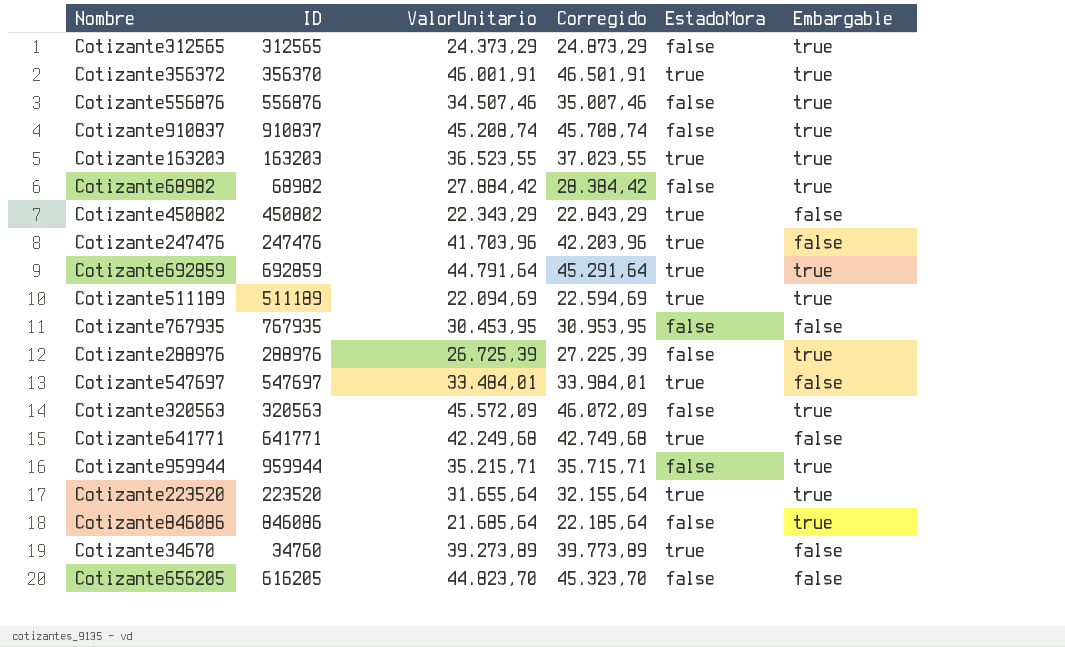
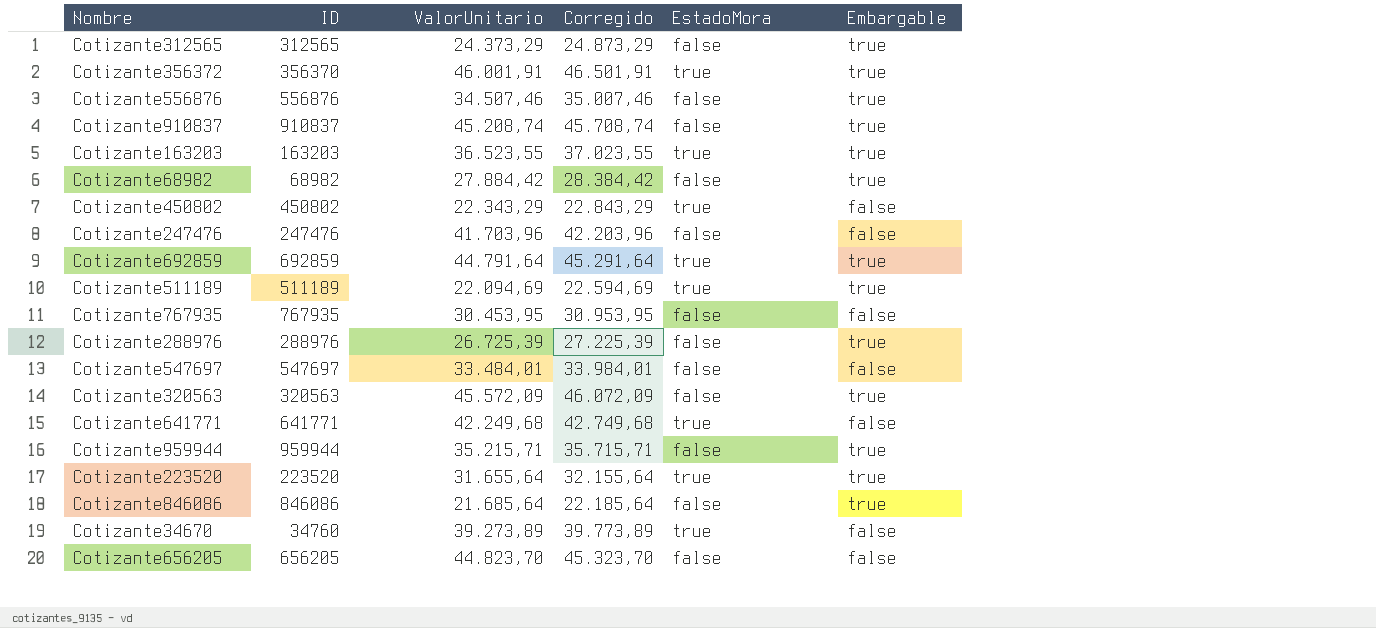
Cotizante247476 | EstadoMora: true -> false
Cotizante547697 | EstadoMora: true -> false
Cotizante656205 | ID: 616205 -> 656205

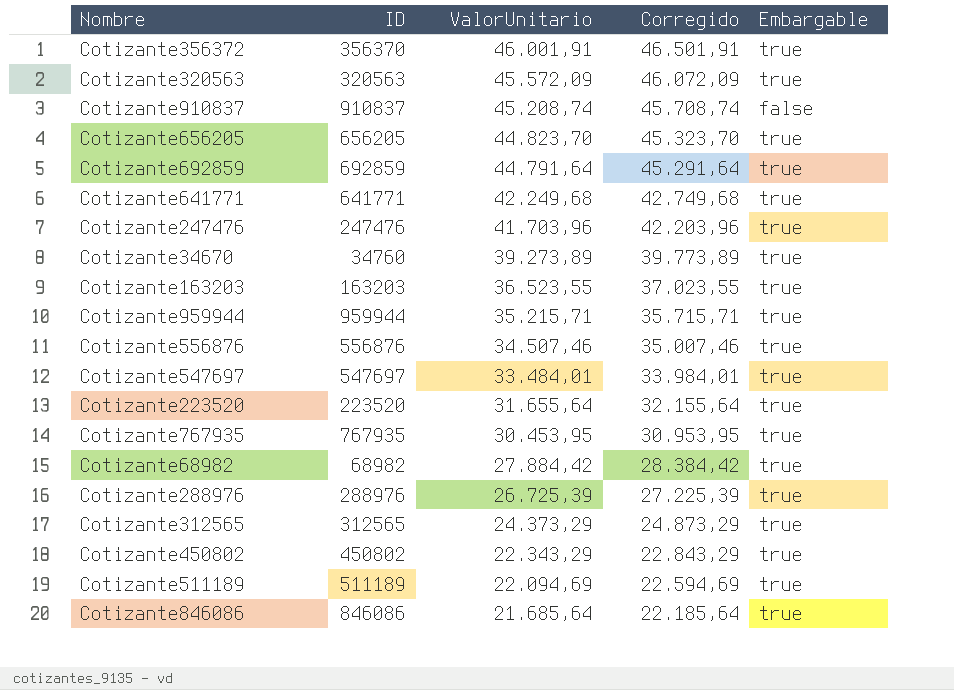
row order: none -> ValorUnitario descending
column EstadoMora | position: 5 -> none
Cotizante910837 | Embargable: true -> false
Cotizante656205 | Embargable: false -> true
Cotizante641771 | Embargable: false -> true
Cotizante247476 | Embargable: false -> true
Cotizante34670 | Embargable: false -> true
Cotizante547697 | Embargable: false -> true
Cotizante767935 | Embargable: false -> true
Cotizante450802 | Embargable: false -> true

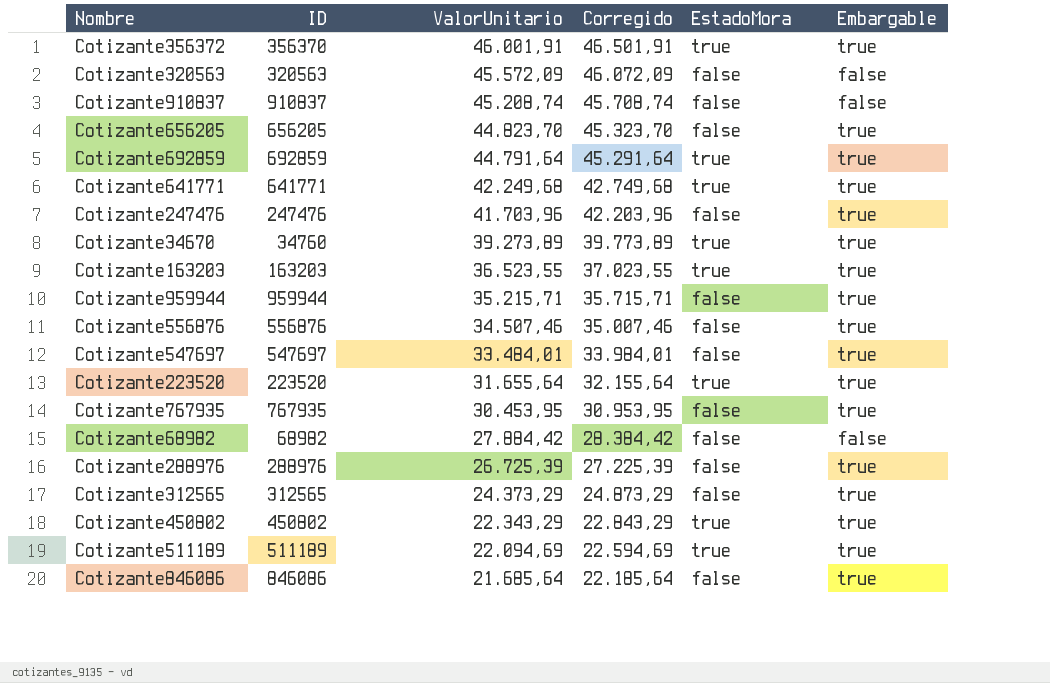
column EstadoMora | position: none -> 5
Cotizante320563 | Embargable: true -> false
Cotizante68982 | Embargable: true -> false

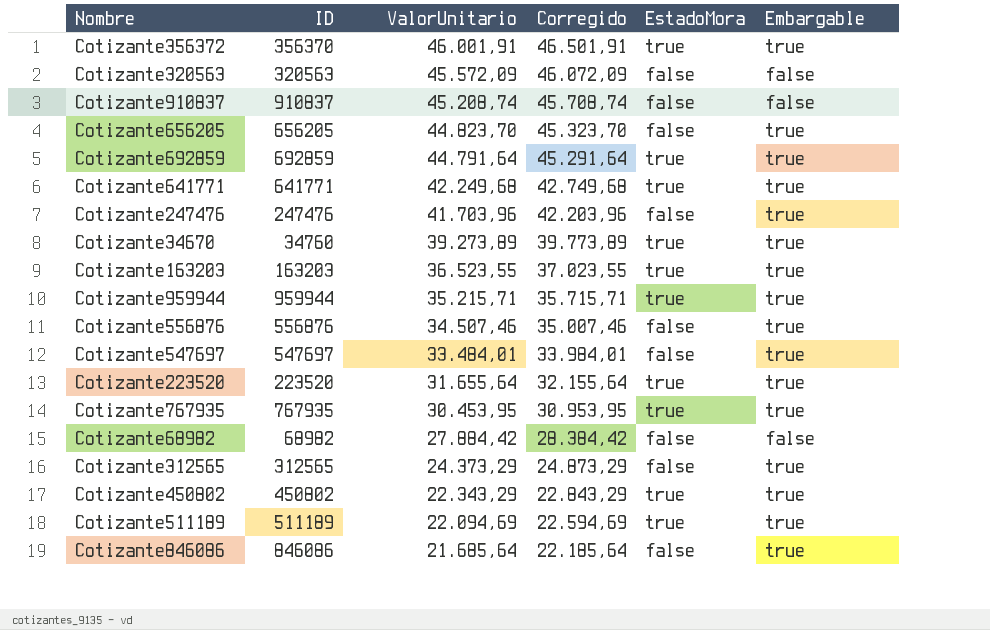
row Cotizante288976: 288976 | 26.725,39 | 27.225,39 | false | true -> none
Cotizante959944 | EstadoMora: false -> true
Cotizante767935 | EstadoMora: false -> true

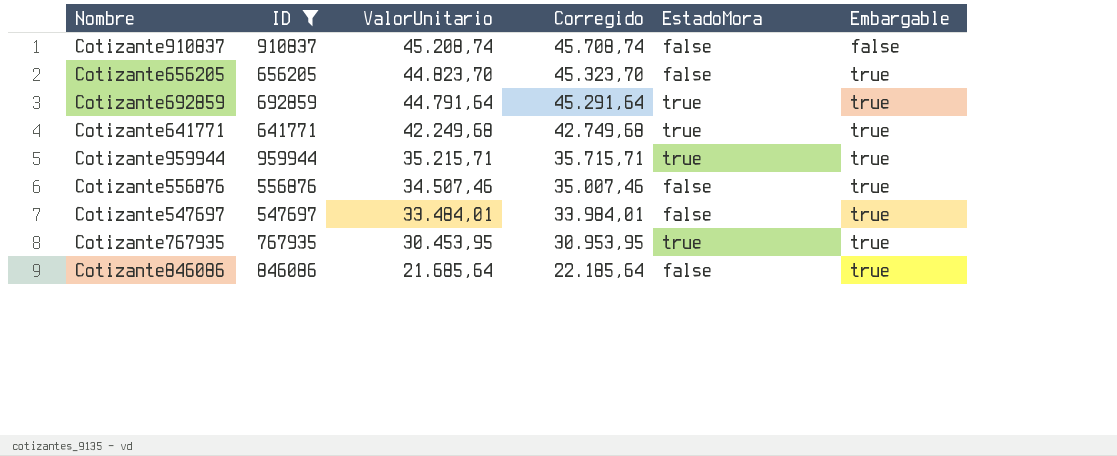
filter: none -> ID >= 547697

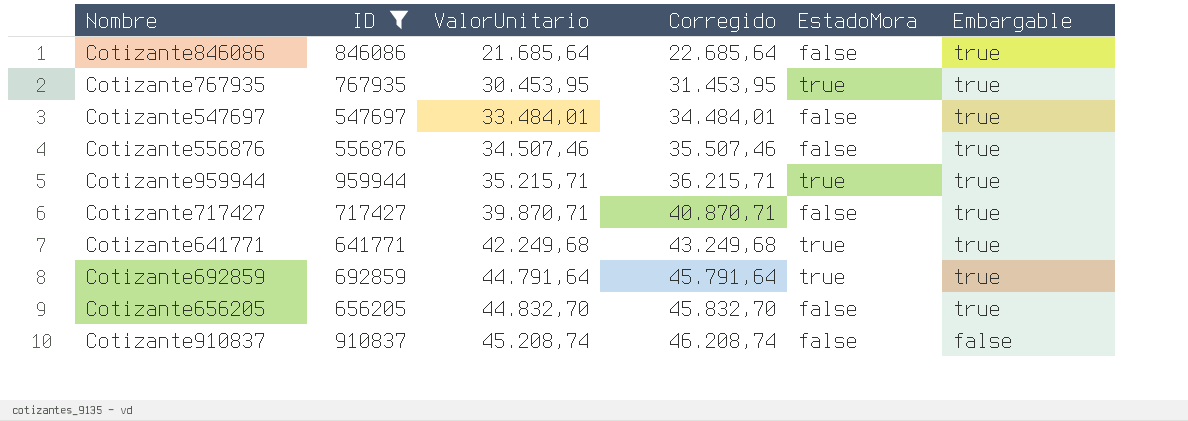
row order: ValorUnitario descending -> ValorUnitario ascending
column Corregido | formula: [ValorUnitario] + 500 -> [ValorUnitario] + 1000
row Cotizante717427: none -> 717427 | 39.870,71 | 40.870,71 | false | true
Cotizante656205 | ValorUnitario: 44.823,70 -> 44.832,70

